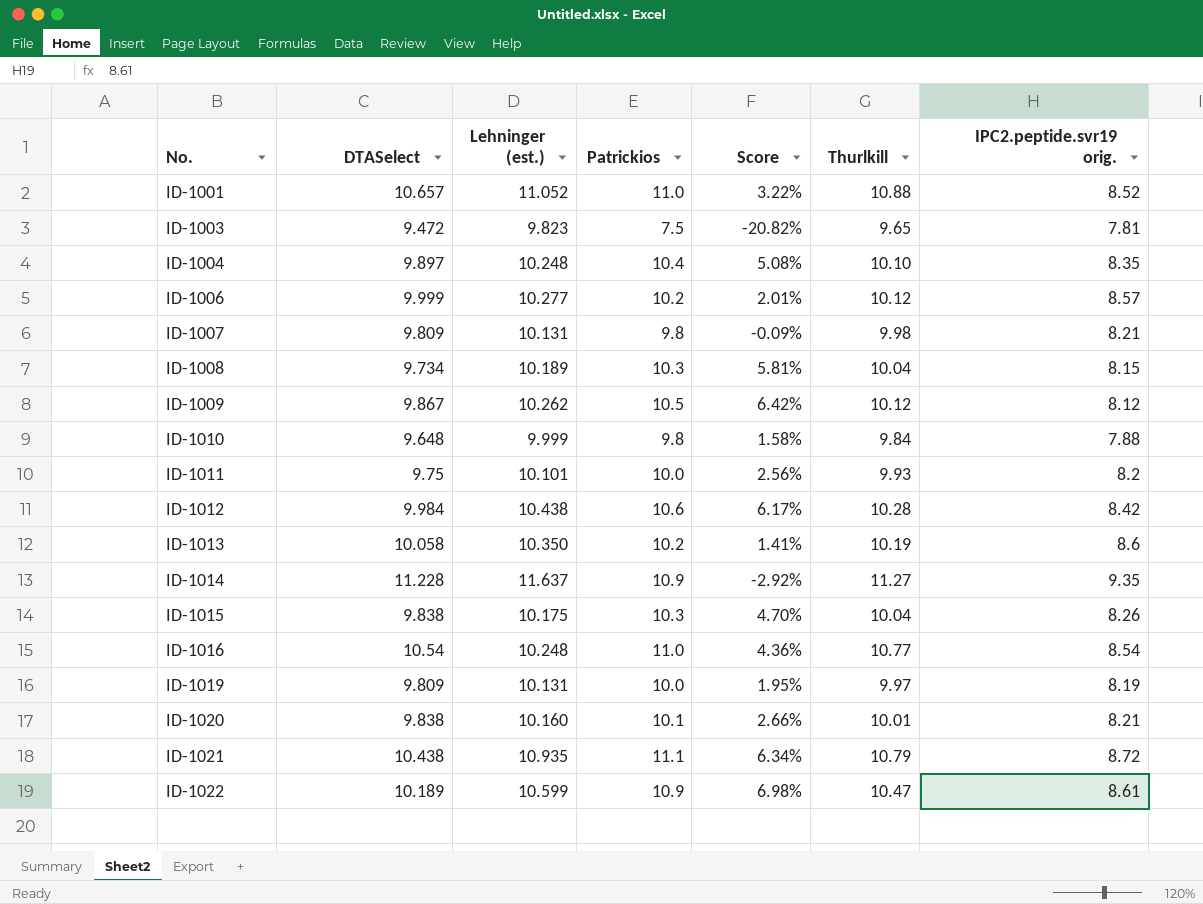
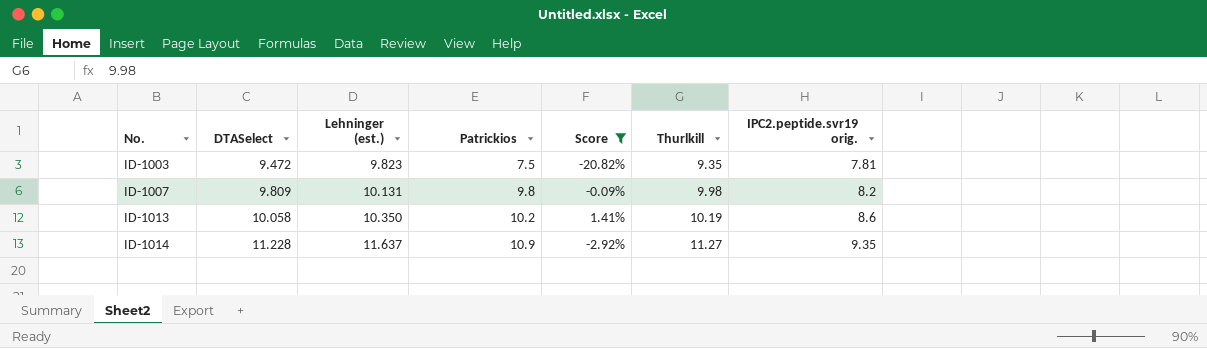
filter: none -> Score <= 1.41%
ID-1003 | Thurlkill: 9.65 -> 9.35
ID-1007 | IPC2.peptide.svr19 orig.: 8.21 -> 8.2

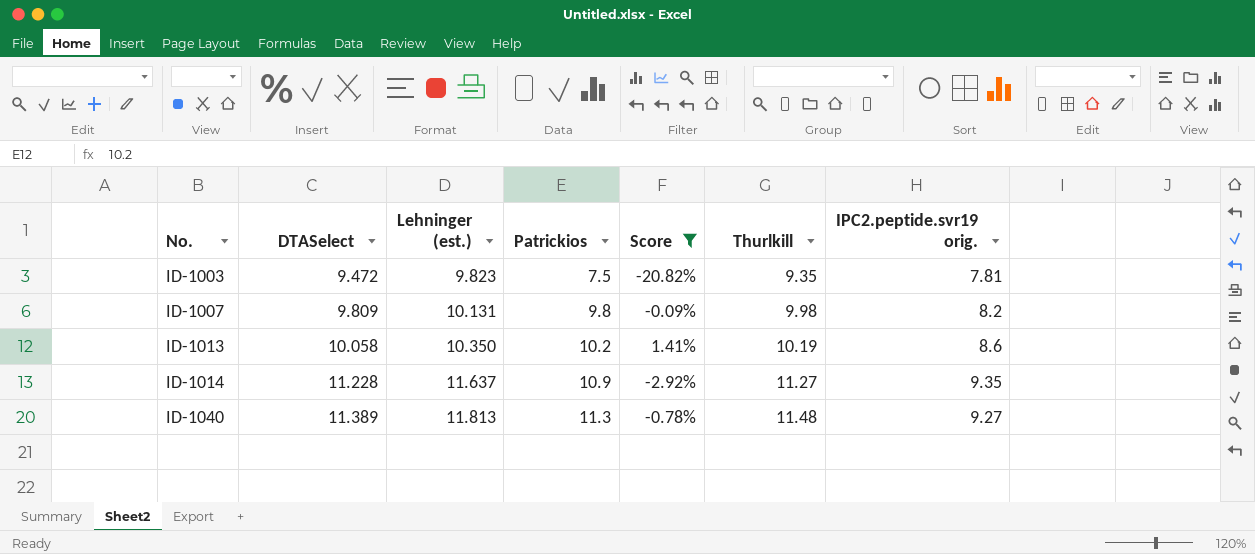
row ID-1040: none -> 11.389 | 11.813 | 11.3 | -0.78% | 11.48 | 9.27

